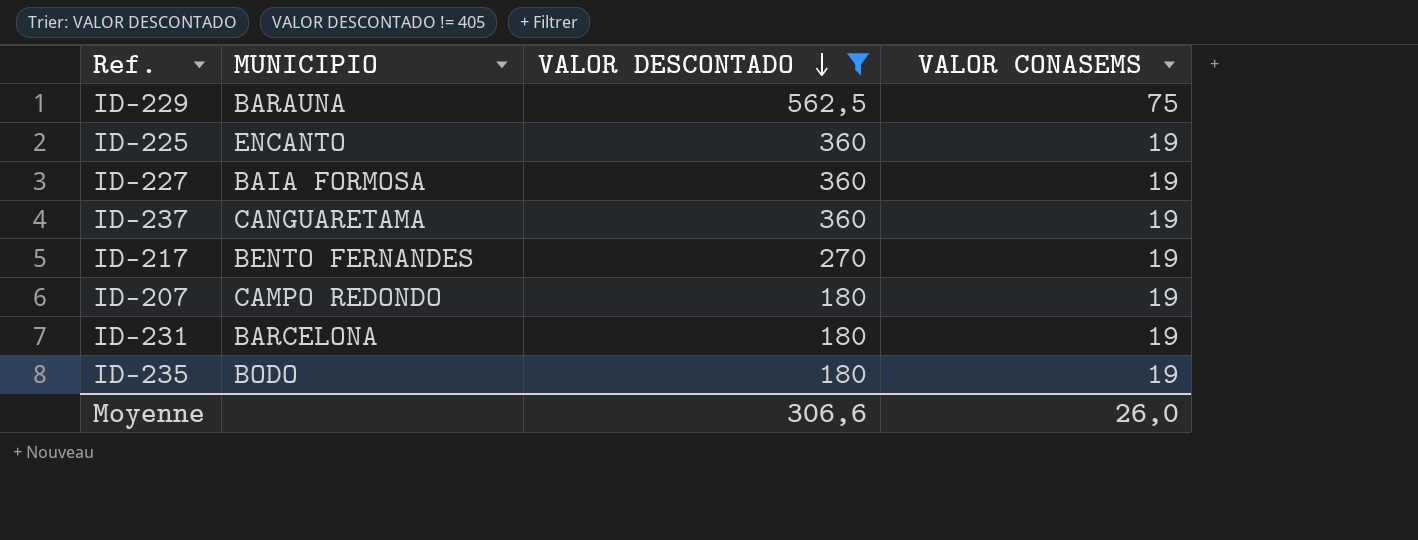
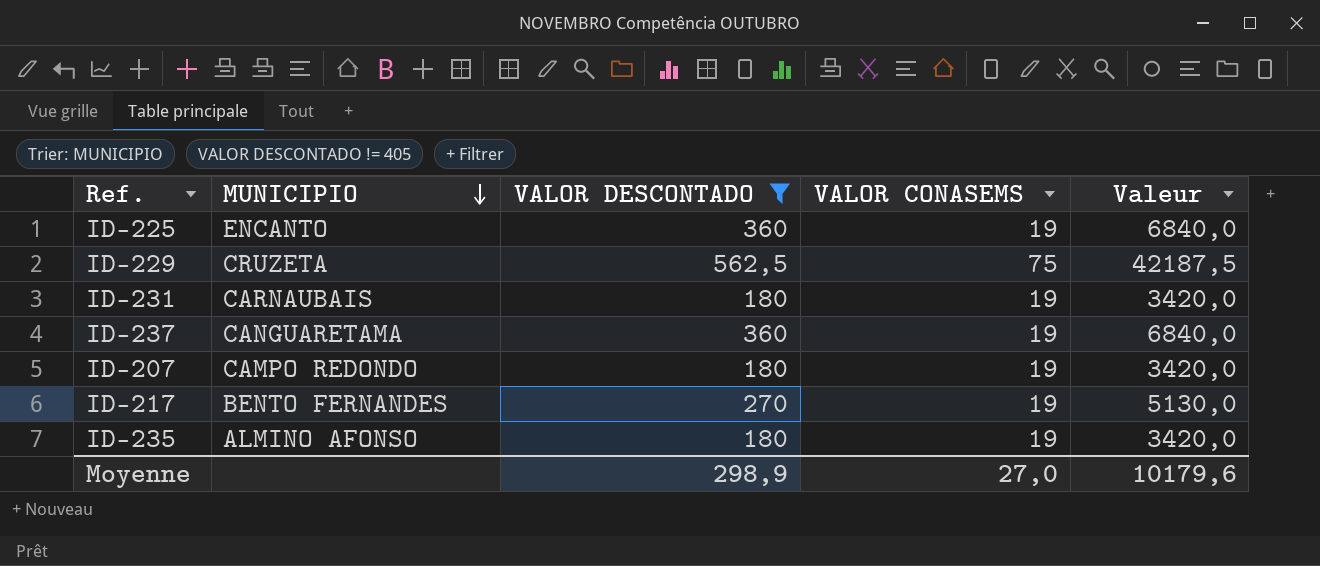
row order: VALOR DESCONTADO descending -> MUNICIPIO descending
column Valeur | formula: none -> [VALOR DESCONTADO] * [VALOR CONASEMS]
row ID-227: BAIA FORMOSA | 360 | 19 -> none
ID-229 | MUNICIPIO: BARAUNA -> CRUZETA
ID-231 | MUNICIPIO: BARCELONA -> CARNAUBAIS
ID-235 | MUNICIPIO: BODO -> ALMINO AFONSO
Moyenne | VALOR DESCONTADO: 306,6 -> 298,9
Moyenne | VALOR CONASEMS: 26,0 -> 27,0

